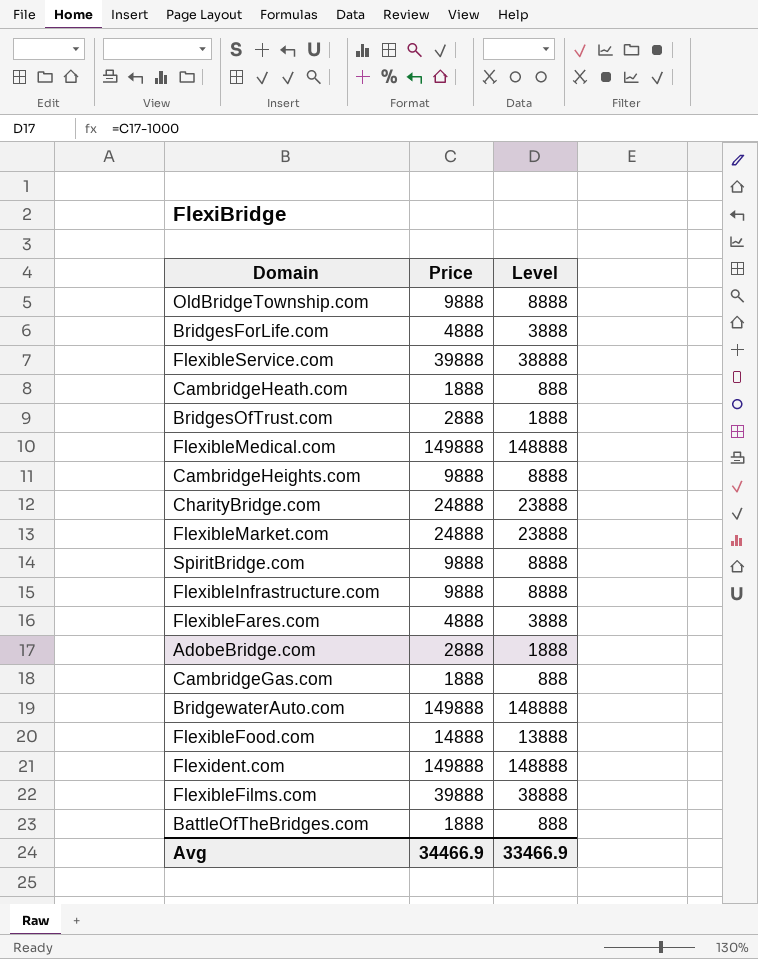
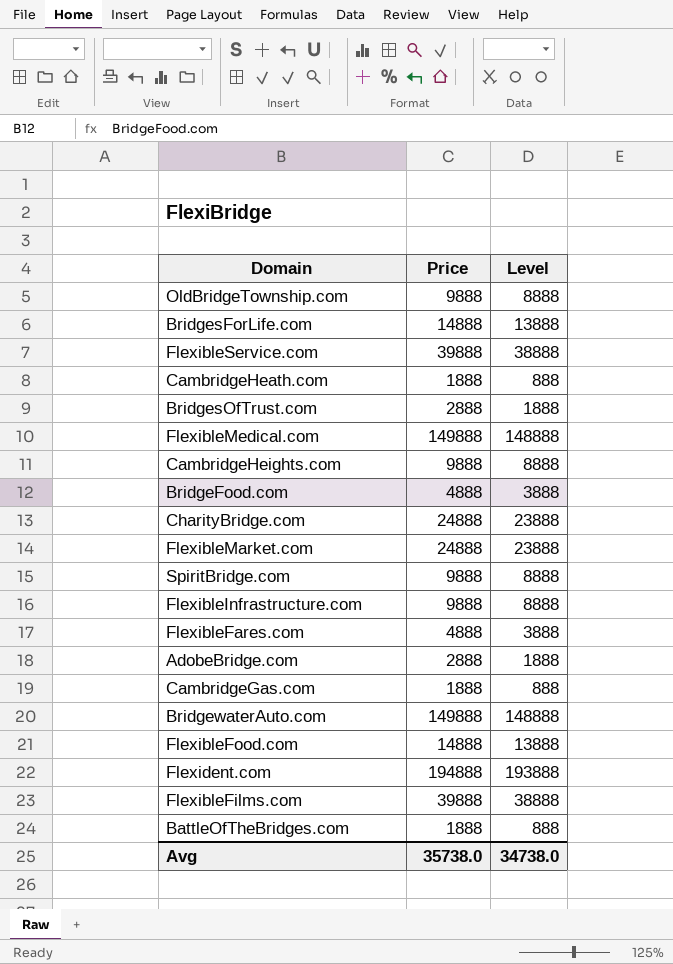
BridgesForLife.com | Price: 4888 -> 14888
BridgesForLife.com | Level: 3888 -> 13888
row BridgeFood.com: none -> 4888 | 3888
Flexident.com | Price: 149888 -> 194888
Flexident.com | Level: 148888 -> 193888
Avg | Price: 34466.9 -> 35738.0
Avg | Level: 33466.9 -> 34738.0

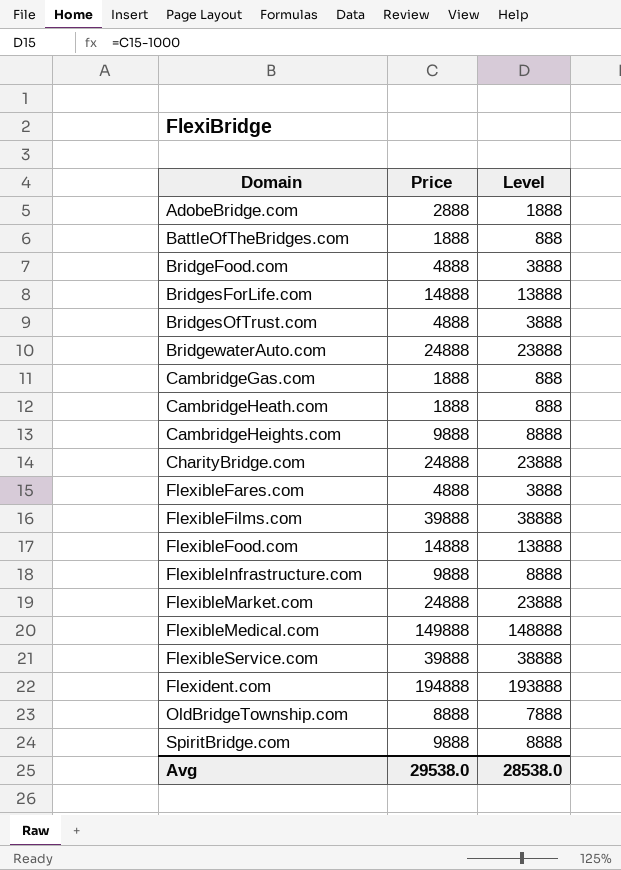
row order: none -> Domain ascending
BridgesOfTrust.com | Price: 2888 -> 4888
BridgesOfTrust.com | Level: 1888 -> 3888
BridgewaterAuto.com | Price: 149888 -> 24888
BridgewaterAuto.com | Level: 148888 -> 23888
OldBridgeTownship.com | Price: 9888 -> 8888
OldBridgeTownship.com | Level: 8888 -> 7888
Avg | Price: 35738.0 -> 29538.0
Avg | Level: 34738.0 -> 28538.0

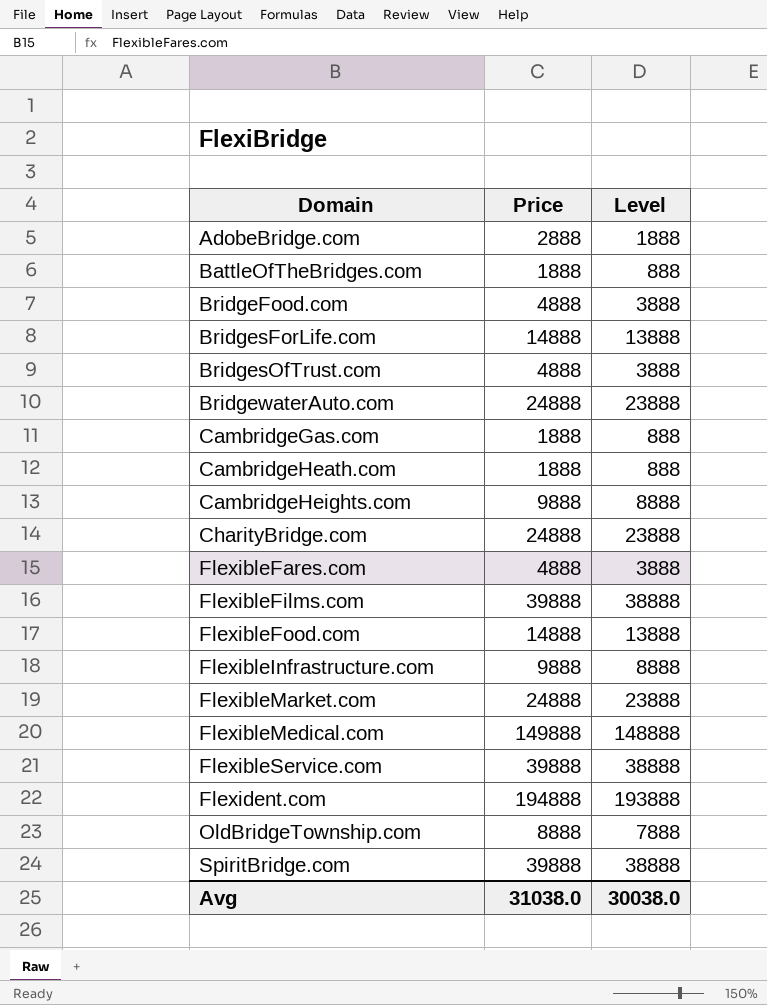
SpiritBridge.com | Price: 9888 -> 39888
SpiritBridge.com | Level: 8888 -> 38888
Avg | Price: 29538.0 -> 31038.0
Avg | Level: 28538.0 -> 30038.0

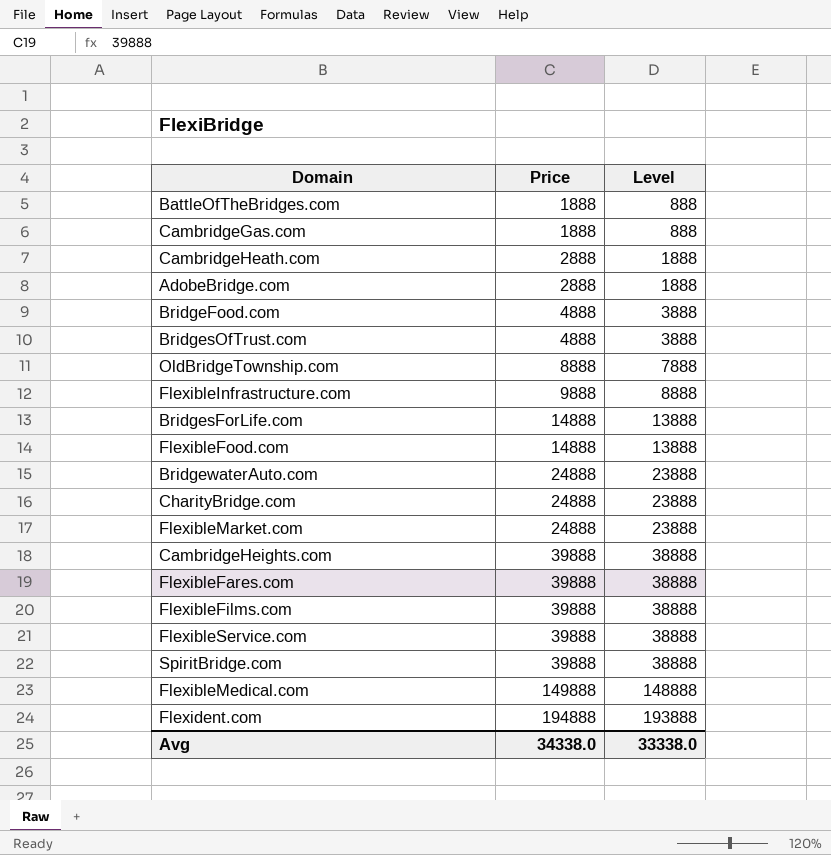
row order: Domain ascending -> Price ascending
CambridgeHeath.com | Price: 1888 -> 2888
CambridgeHeath.com | Level: 888 -> 1888
CambridgeHeights.com | Price: 9888 -> 39888
CambridgeHeights.com | Level: 8888 -> 38888
FlexibleFares.com | Price: 4888 -> 39888
FlexibleFares.com | Level: 3888 -> 38888
Avg | Price: 31038.0 -> 34338.0
Avg | Level: 30038.0 -> 33338.0

